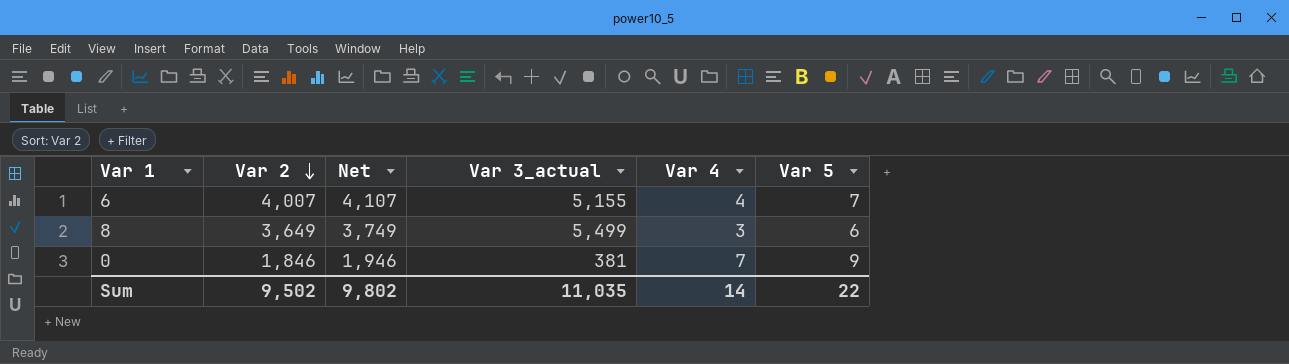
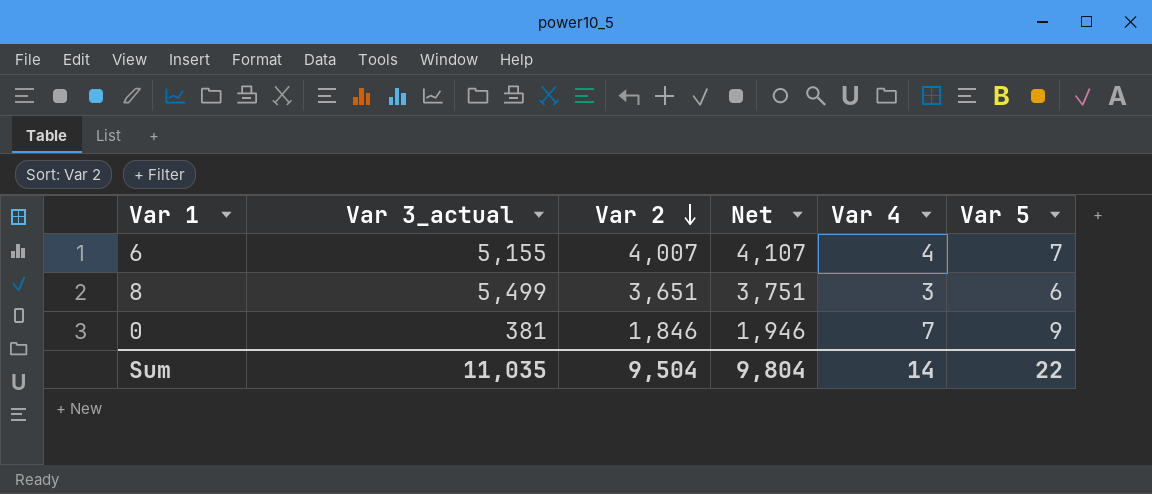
column Var 3_actual | position: 4 -> 2
8 | Var 2: 3,649 -> 3,651
8 | Net: 3,749 -> 3,751
Sum | Var 2: 9,502 -> 9,504
Sum | Net: 9,802 -> 9,804

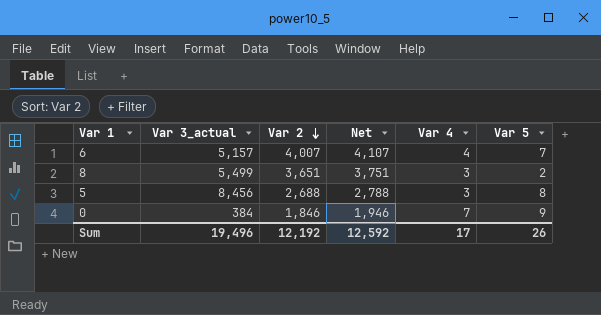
6 | Var 3_actual: 5,155 -> 5,157
8 | Var 5: 6 -> 2
row 5: none -> 8,456 | 2,688 | 2,788 | 3 | 8
0 | Var 3_actual: 381 -> 384
Sum | Var 3_actual: 11,035 -> 19,496
Sum | Var 2: 9,504 -> 12,192
Sum | Net: 9,804 -> 12,592
Sum | Var 4: 14 -> 17
Sum | Var 5: 22 -> 26

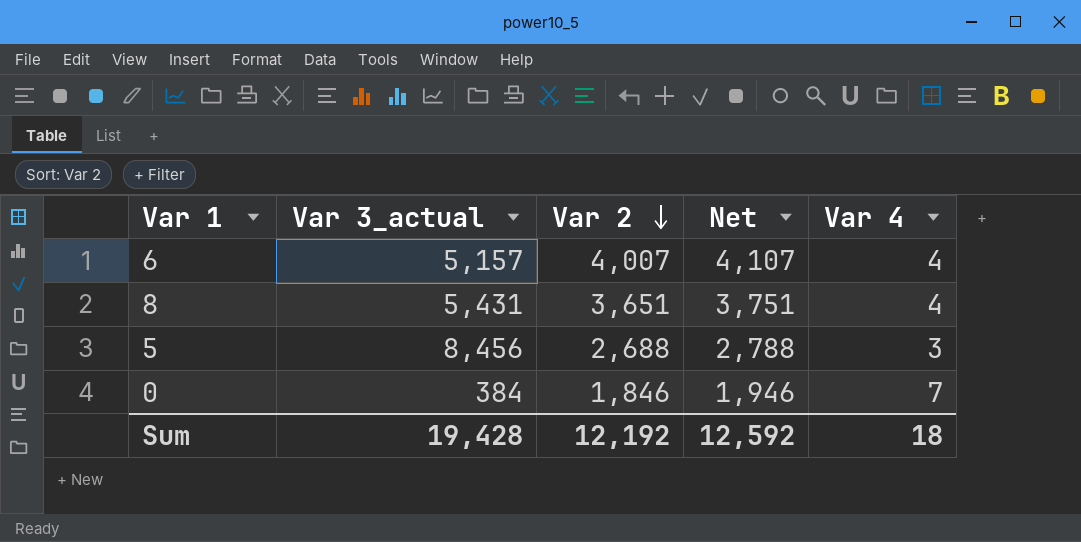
column Var 5 | position: 6 -> none
8 | Var 3_actual: 5,499 -> 5,431
8 | Var 4: 3 -> 4
Sum | Var 3_actual: 19,496 -> 19,428
Sum | Var 4: 17 -> 18

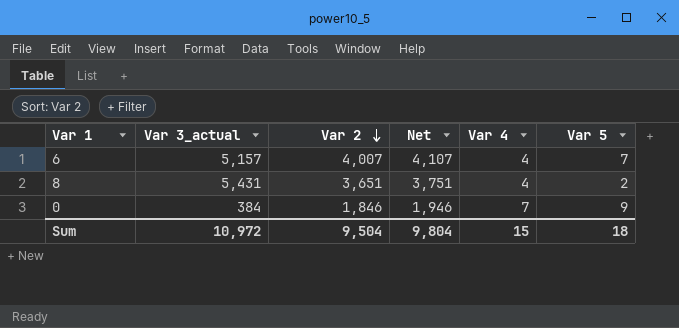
column Var 5 | position: none -> 6
row 5: 8,456 | 2,688 | 2,788 | 3 -> none
Sum | Var 3_actual: 19,428 -> 10,972
Sum | Var 2: 12,192 -> 9,504
Sum | Net: 12,592 -> 9,804
Sum | Var 4: 18 -> 15

